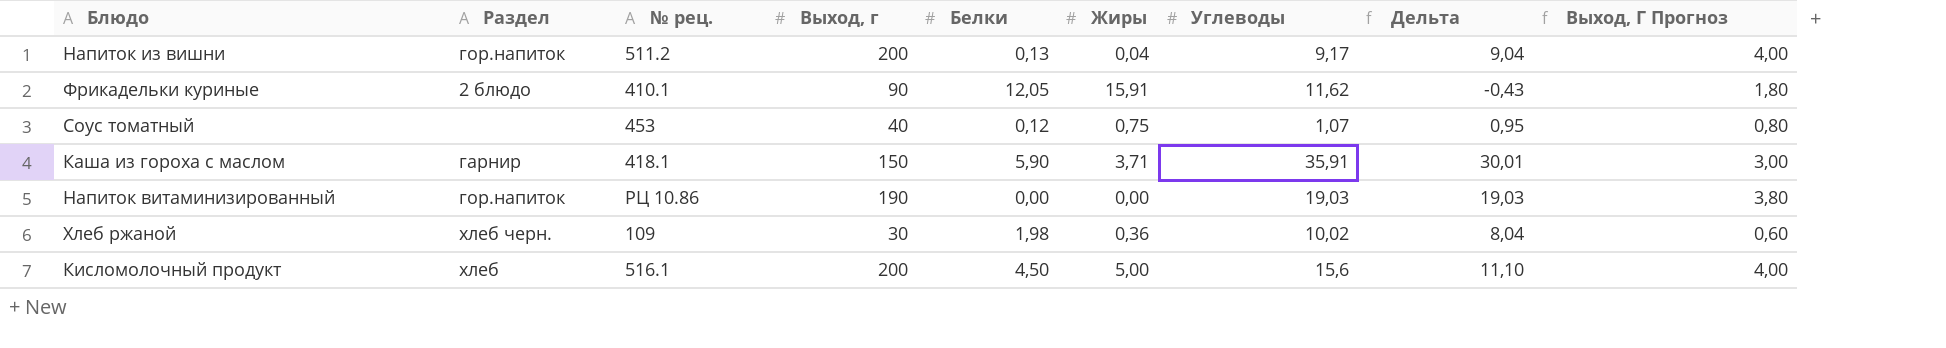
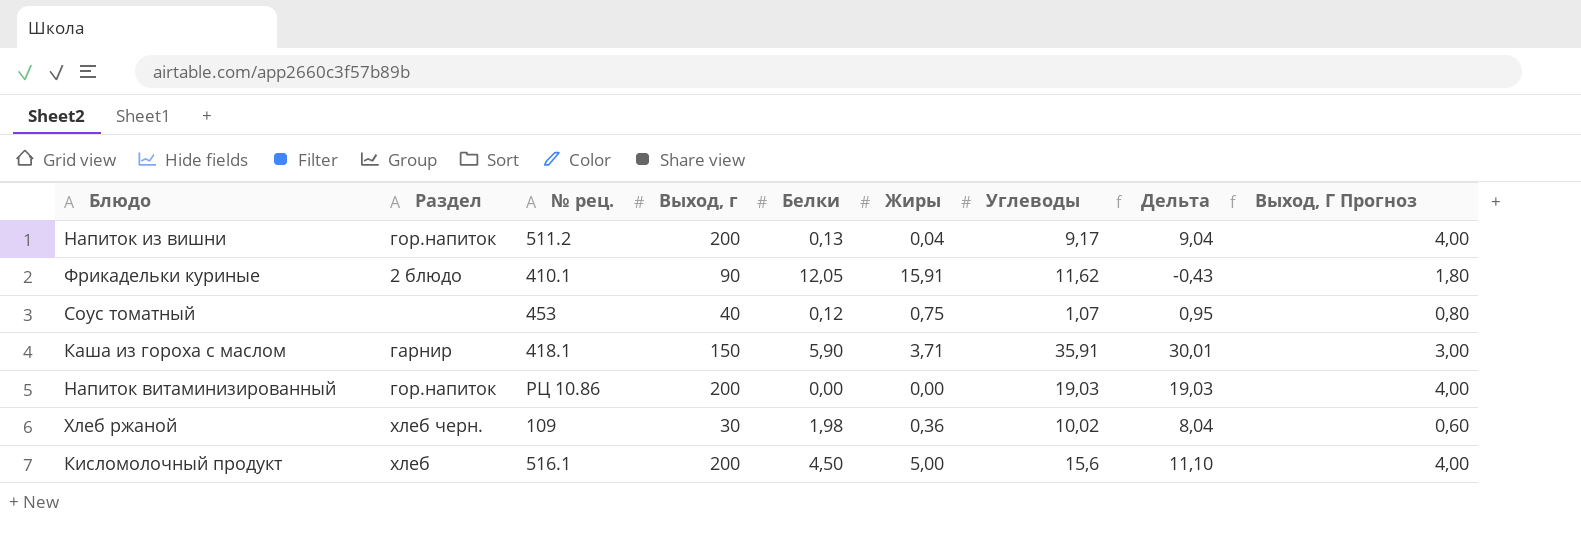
Напиток витаминизированный | Выход, г: 190 -> 200
Напиток витаминизированный | Выход, Г Прогноз: 3,80 -> 4,00

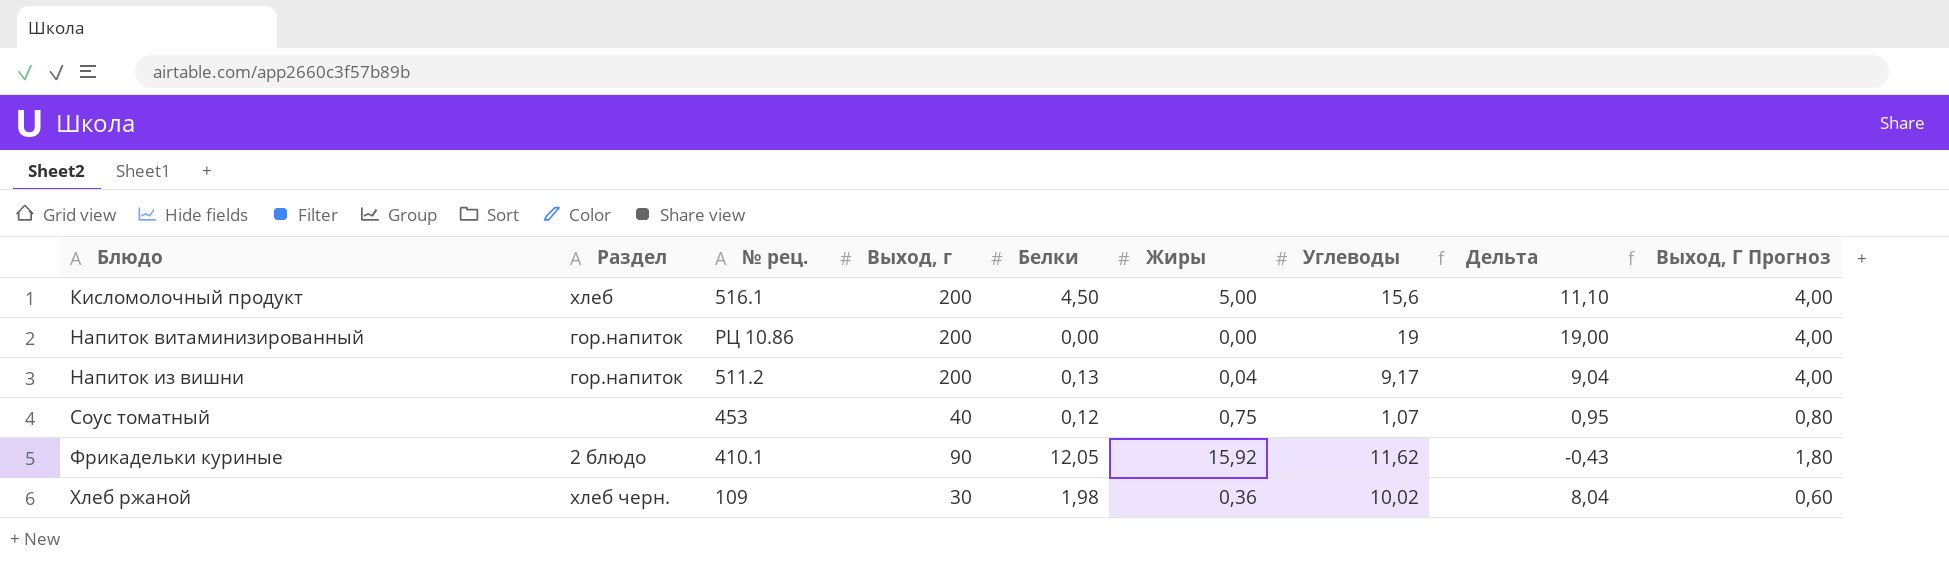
row order: none -> Блюдо ascending
row Каша из гороха с маслом: гарнир | 418.1 | 150 | 5,90 | 3,71 | 35,91 | 30,01 | 3,00 -> none
Напиток витаминизированный | Углеводы: 19,03 -> 19
Напиток витаминизированный | Дельта: 19,03 -> 19,00
Фрикадельки куриные | Жиры: 15,91 -> 15,92

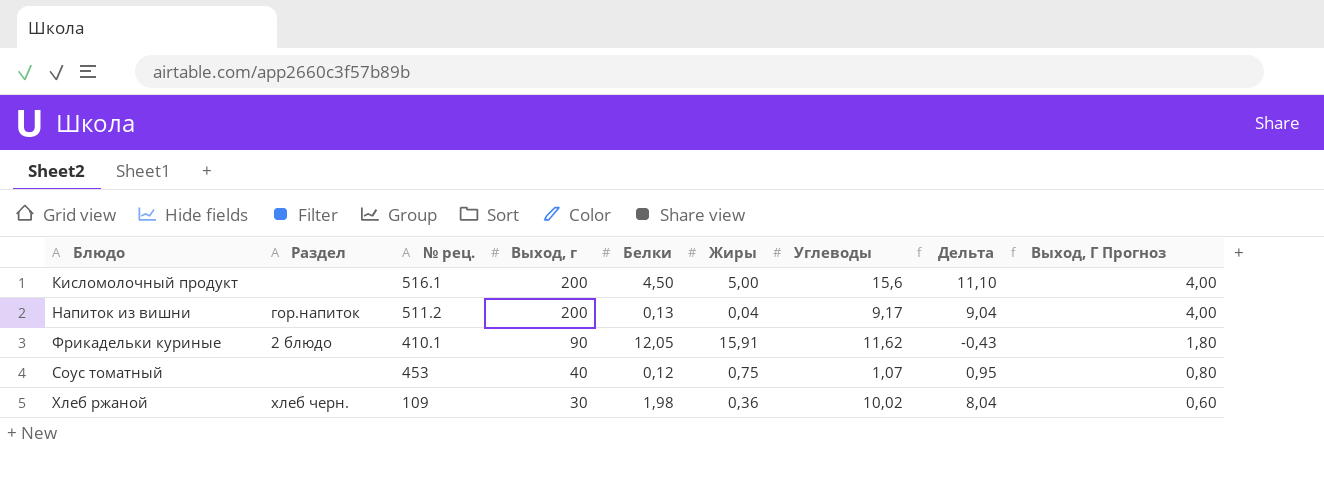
row order: Блюдо ascending -> Выход, г descending
row Напиток витаминизированный: гор.напиток | РЦ 10.86 | 200 | 0,00 | 0,00 | 19 | 19,00 | 4,00 -> none
Кисломолочный продукт | Раздел: хлеб -> none
Фрикадельки куриные | Жиры: 15,92 -> 15,91

